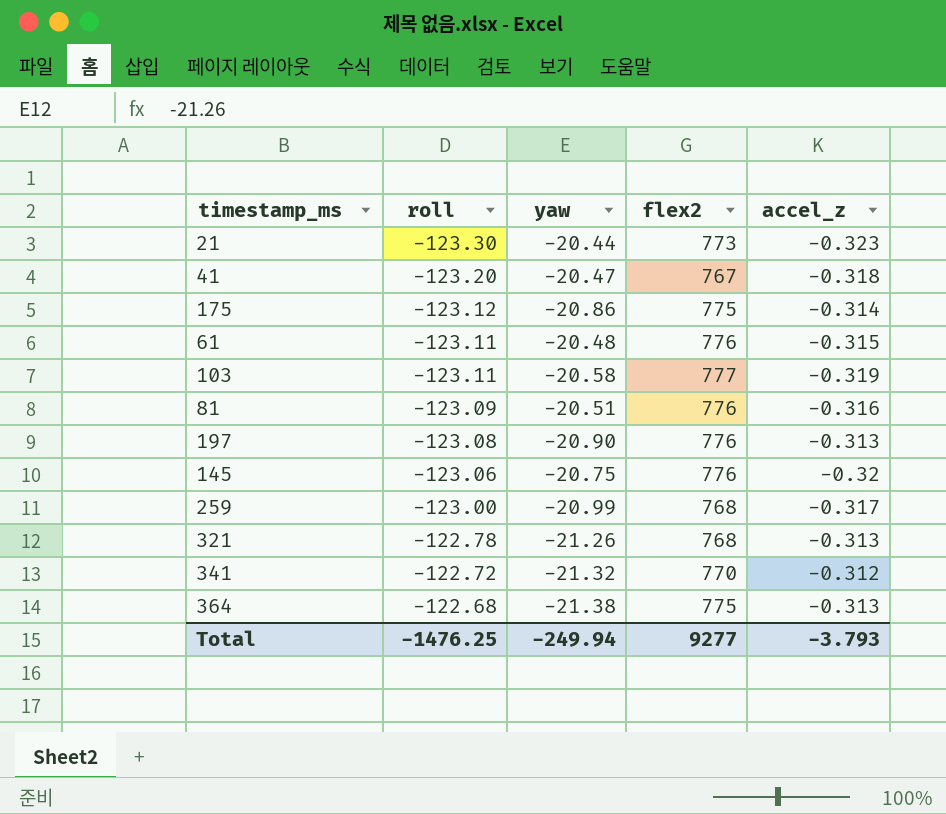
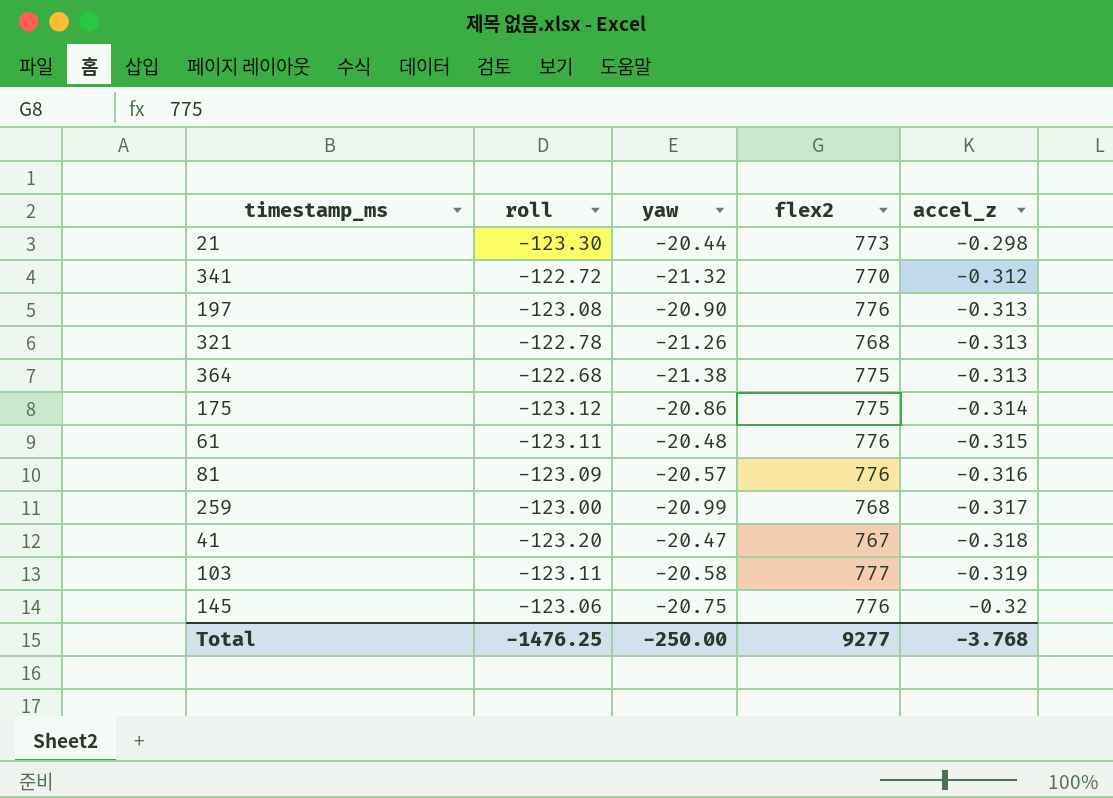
row order: roll ascending -> accel_z descending
21 | accel_z: -0.323 -> -0.298
81 | yaw: -20.51 -> -20.57
Total | yaw: -249.94 -> -250.00
Total | accel_z: -3.793 -> -3.768

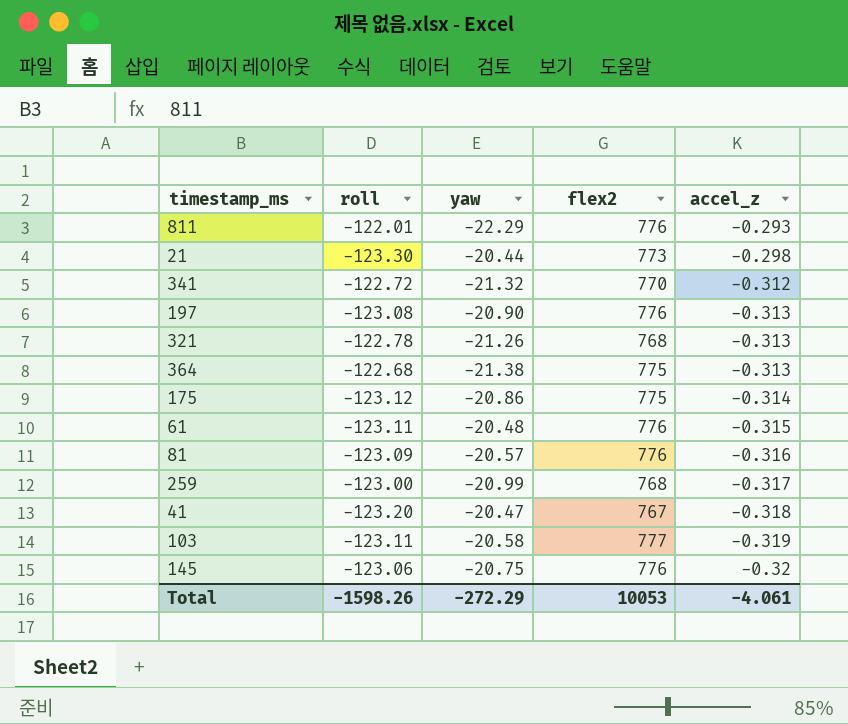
row 811: none -> -122.01 | -22.29 | 776 | -0.293
Total | roll: -1476.25 -> -1598.26
Total | yaw: -250.00 -> -272.29
Total | flex2: 9277 -> 10053
Total | accel_z: -3.768 -> -4.061

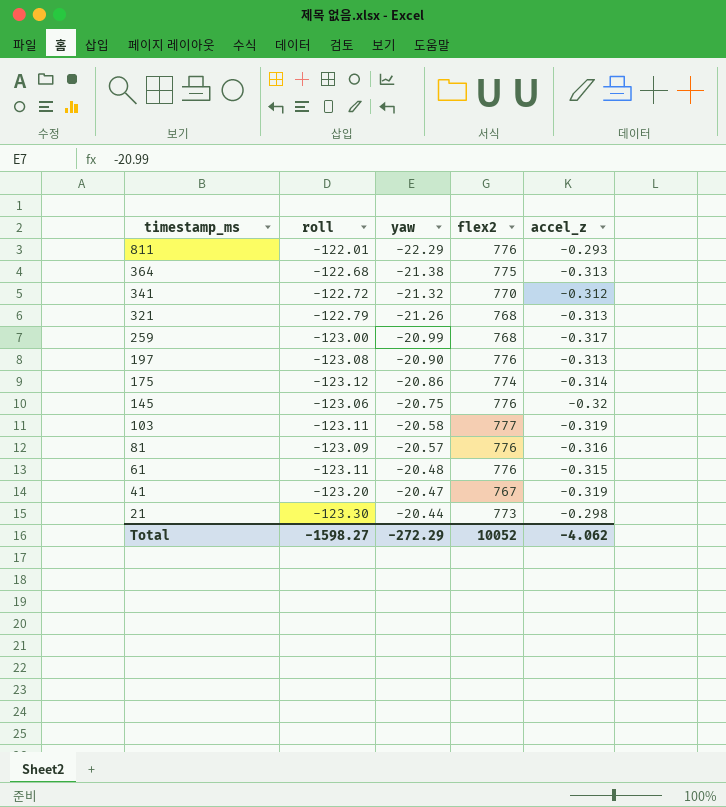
row order: accel_z descending -> timestamp_ms descending
321 | roll: -122.78 -> -122.79
175 | flex2: 775 -> 774
41 | accel_z: -0.318 -> -0.319
Total | roll: -1598.26 -> -1598.27
Total | flex2: 10053 -> 10052
Total | accel_z: -4.061 -> -4.062

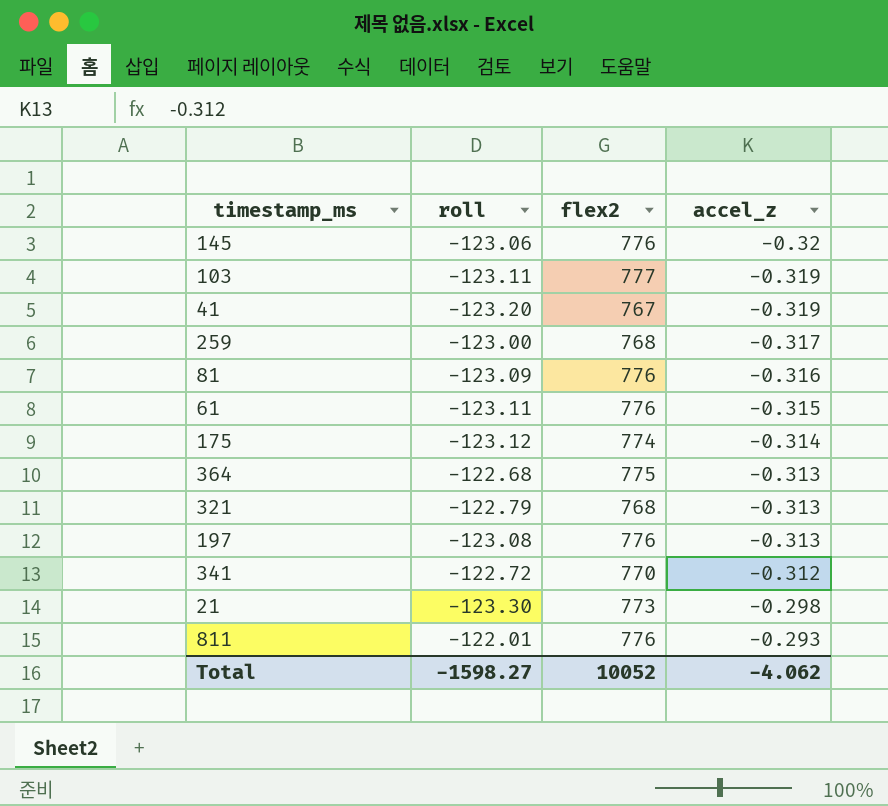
row order: timestamp_ms descending -> accel_z ascending
column yaw | position: 3 -> none

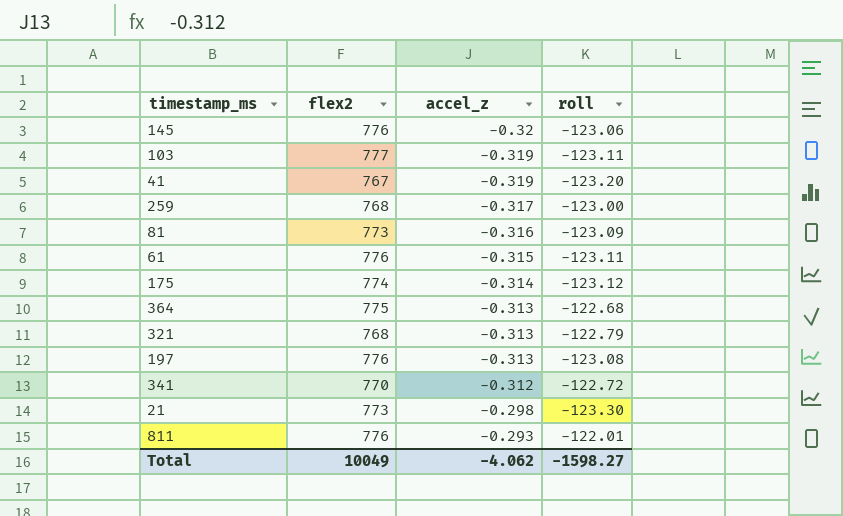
column roll | position: 2 -> 4
81 | flex2: 776 -> 773
Total | flex2: 10052 -> 10049

